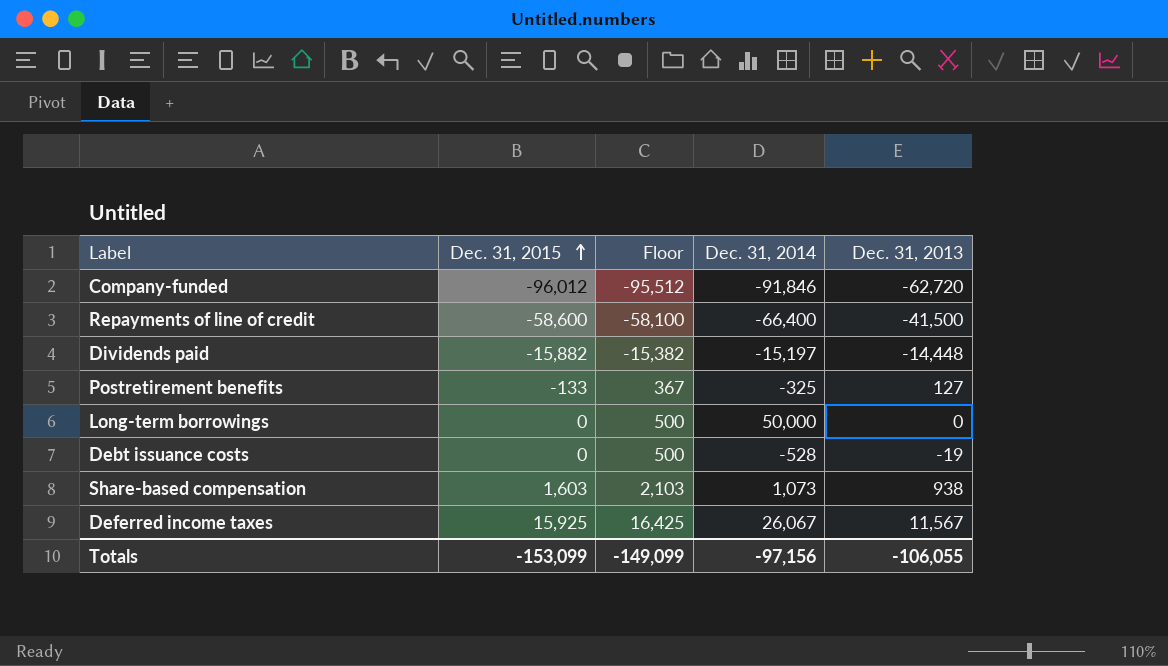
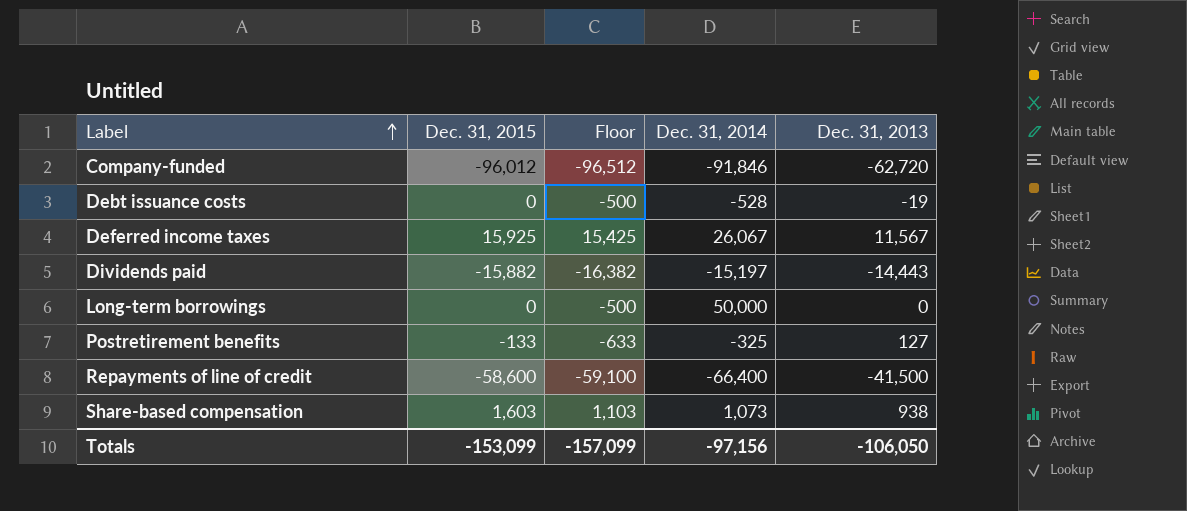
row order: Dec. 31, 2015 ascending -> Label ascending
column Floor | formula: [Dec. 31, 2015] + 500 -> [Dec. 31, 2015] - 500
Dividends paid | Dec. 31, 2013: -14,448 -> -14,443
Totals | Floor: -149,099 -> -157,099
Totals | Dec. 31, 2013: -106,055 -> -106,050

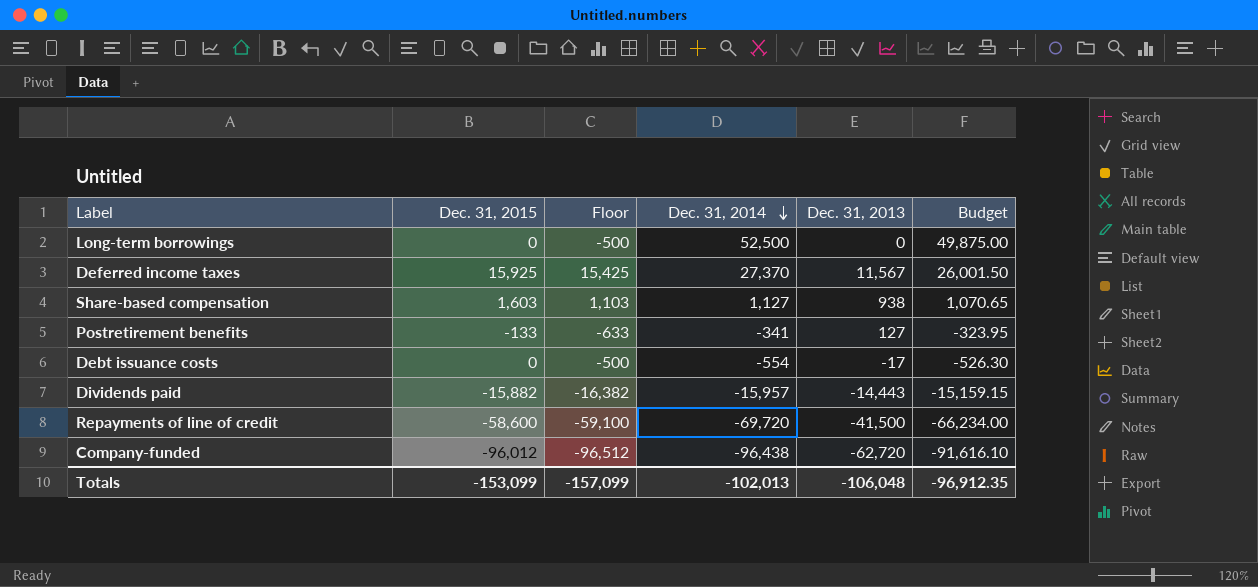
row order: Label ascending -> Dec. 31, 2014 descending
column Budget | formula: none -> [Dec. 31, 2014] * 0.95
Long-term borrowings | Dec. 31, 2014: 50,000 -> 52,500
Deferred income taxes | Dec. 31, 2014: 26,067 -> 27,370
Share-based compensation | Dec. 31, 2014: 1,073 -> 1,127
Postretirement benefits | Dec. 31, 2014: -325 -> -341
Debt issuance costs | Dec. 31, 2014: -528 -> -554
Debt issuance costs | Dec. 31, 2013: -19 -> -17
Dividends paid | Dec. 31, 2014: -15,197 -> -15,957
Repayments of line of credit | Dec. 31, 2014: -66,400 -> -69,720
Company-funded | Dec. 31, 2014: -91,846 -> -96,438
Totals | Dec. 31, 2014: -97,156 -> -102,013
Totals | Dec. 31, 2013: -106,050 -> -106,048

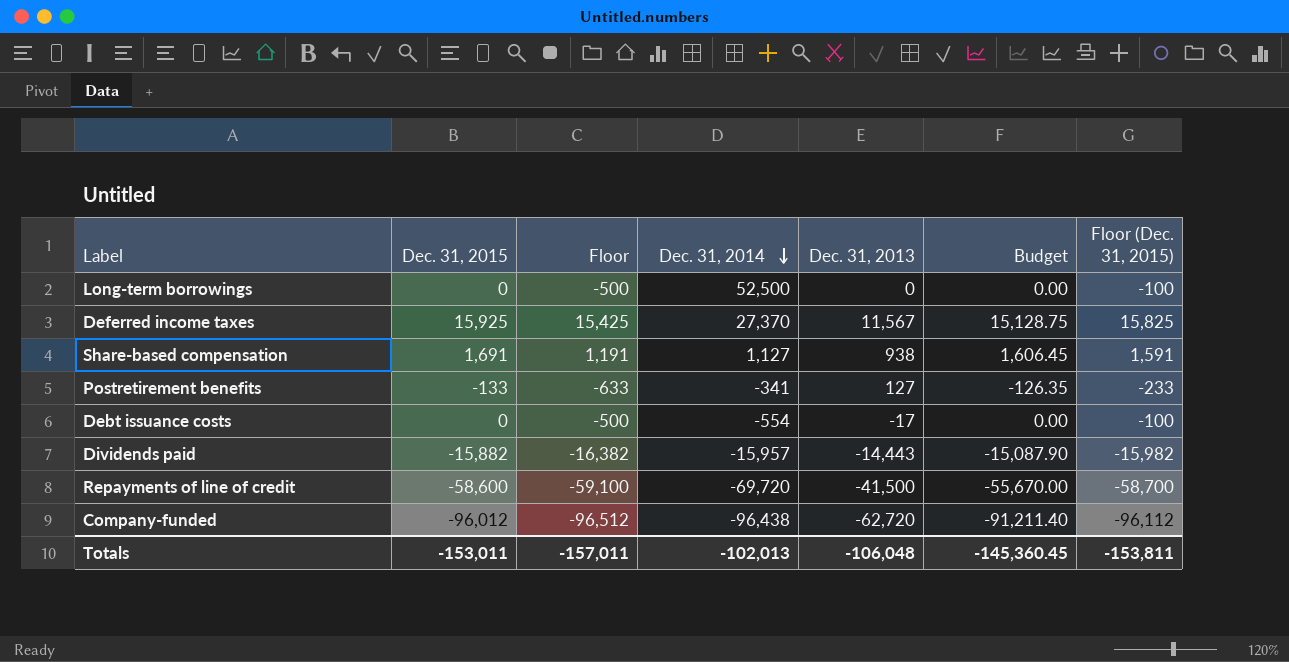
column Budget | formula: [Dec. 31, 2014] * 0.95 -> [Dec. 31, 2015] * 0.95
column Floor (Dec. 31, 2015) | formula: none -> [Dec. 31, 2015] - 100
Share-based compensation | Dec. 31, 2015: 1,603 -> 1,691
Share-based compensation | Floor: 1,103 -> 1,191
Totals | Dec. 31, 2015: -153,099 -> -153,011
Totals | Floor: -157,099 -> -157,011
Totals | Budget: -96,912.35 -> -145,360.45

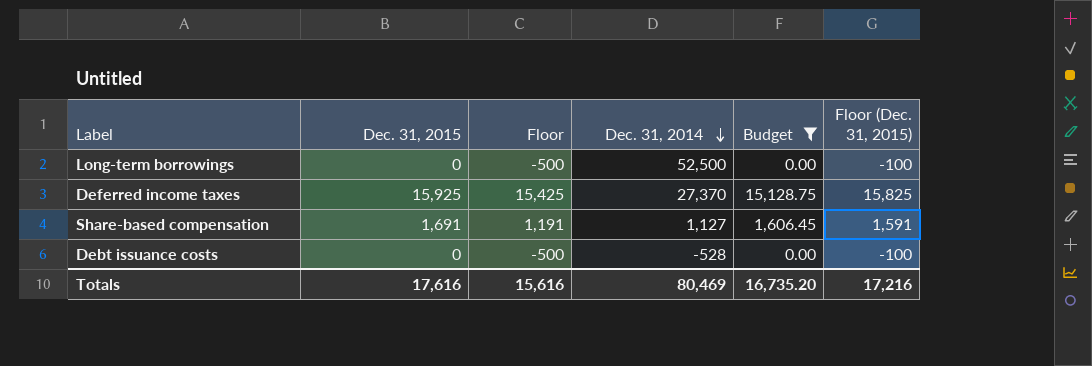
filter: none -> Budget >= 0.00
column Dec. 31, 2013 | position: 5 -> none
Debt issuance costs | Dec. 31, 2014: -554 -> -528
Totals | Dec. 31, 2015: -153,011 -> 17,616
Totals | Floor: -157,011 -> 15,616
Totals | Dec. 31, 2014: -102,013 -> 80,469
Totals | Budget: -145,360.45 -> 16,735.20
Totals | Floor (Dec. 31, 2015): -153,811 -> 17,216

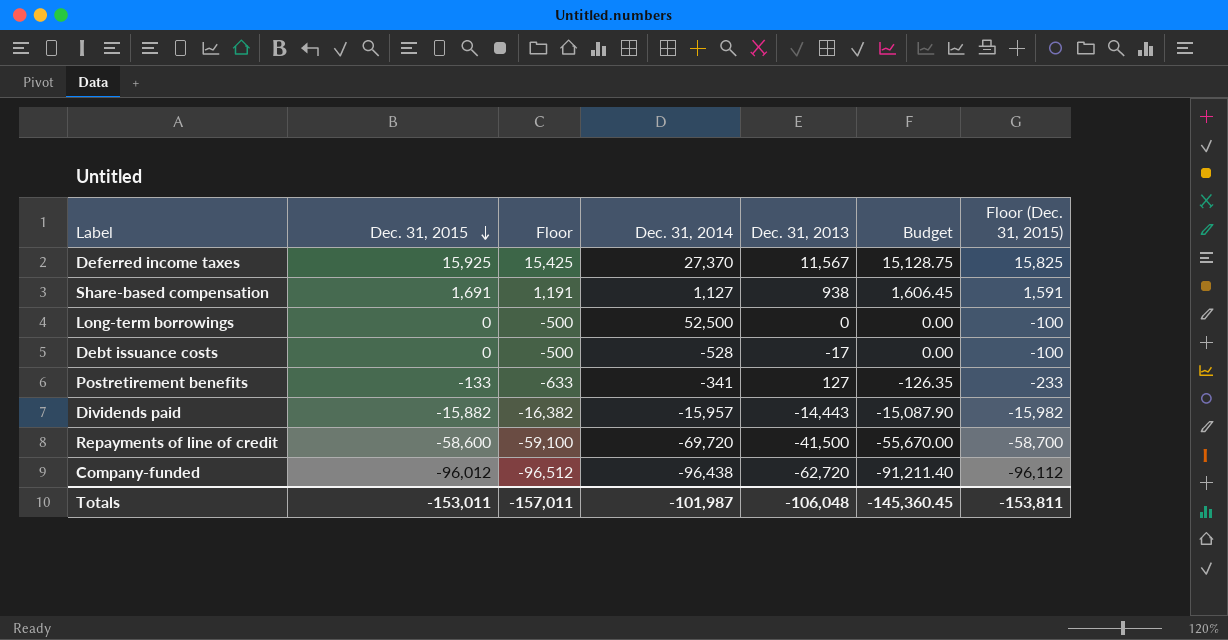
filter: Budget >= 0.00 -> none
row order: Dec. 31, 2014 descending -> Dec. 31, 2015 descending
column Dec. 31, 2013 | position: none -> 5
Totals | Dec. 31, 2015: 17,616 -> -153,011
Totals | Floor: 15,616 -> -157,011
Totals | Dec. 31, 2014: 80,469 -> -101,987
Totals | Budget: 16,735.20 -> -145,360.45
Totals | Floor (Dec. 31, 2015): 17,216 -> -153,811

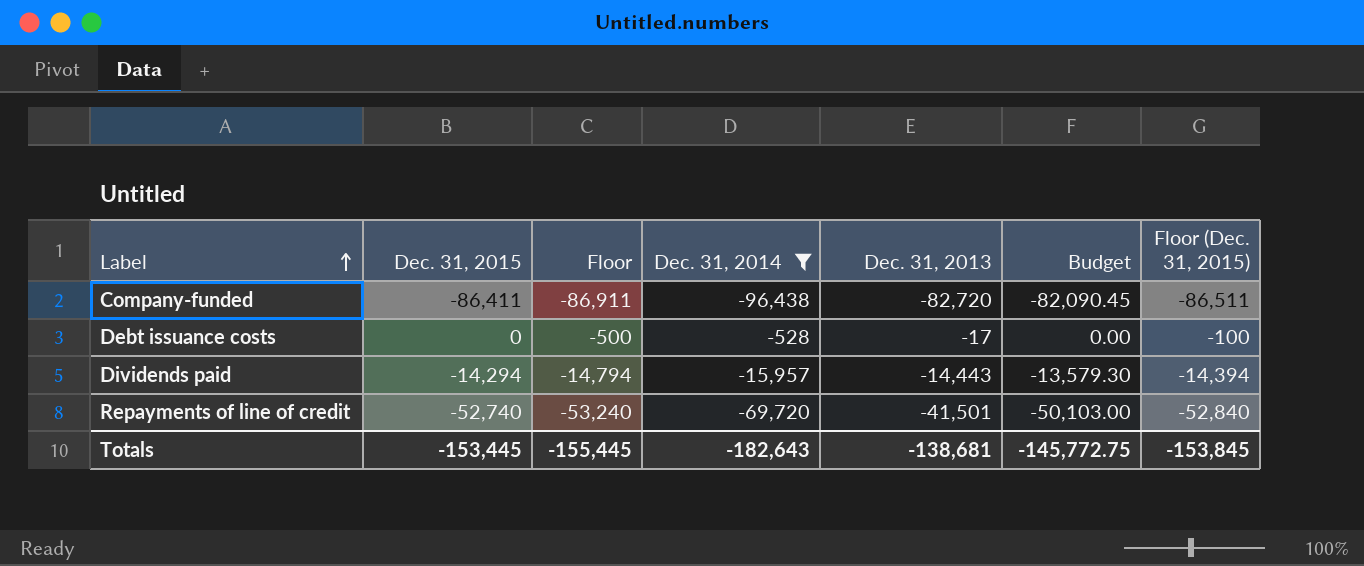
filter: none -> Dec. 31, 2014 <= -528
row order: Dec. 31, 2015 descending -> Label ascending
Company-funded | Dec. 31, 2015: -96,012 -> -86,411
Company-funded | Floor: -96,512 -> -86,911
Company-funded | Dec. 31, 2013: -62,720 -> -82,720
Company-funded | Budget: -91,211.40 -> -82,090.45
Company-funded | Floor (Dec. 31, 2015): -96,112 -> -86,511
Dividends paid | Dec. 31, 2015: -15,882 -> -14,294
Dividends paid | Floor: -16,382 -> -14,794
Dividends paid | Budget: -15,087.90 -> -13,579.30
Dividends paid | Floor (Dec. 31, 2015): -15,982 -> -14,394
Repayments of line of credit | Dec. 31, 2015: -58,600 -> -52,740
Repayments of line of credit | Floor: -59,100 -> -53,240
Repayments of line of credit | Dec. 31, 2013: -41,500 -> -41,501
Repayments of line of credit | Budget: -55,670.00 -> -50,103.00
Repayments of line of credit | Floor (Dec. 31, 2015): -58,700 -> -52,840
Totals | Dec. 31, 2015: -153,011 -> -153,445
Totals | Floor: -157,011 -> -155,445
Totals | Dec. 31, 2014: -101,987 -> -182,643
Totals | Dec. 31, 2013: -106,048 -> -138,681
Totals | Budget: -145,360.45 -> -145,772.75
Totals | Floor (Dec. 31, 2015): -153,811 -> -153,845

